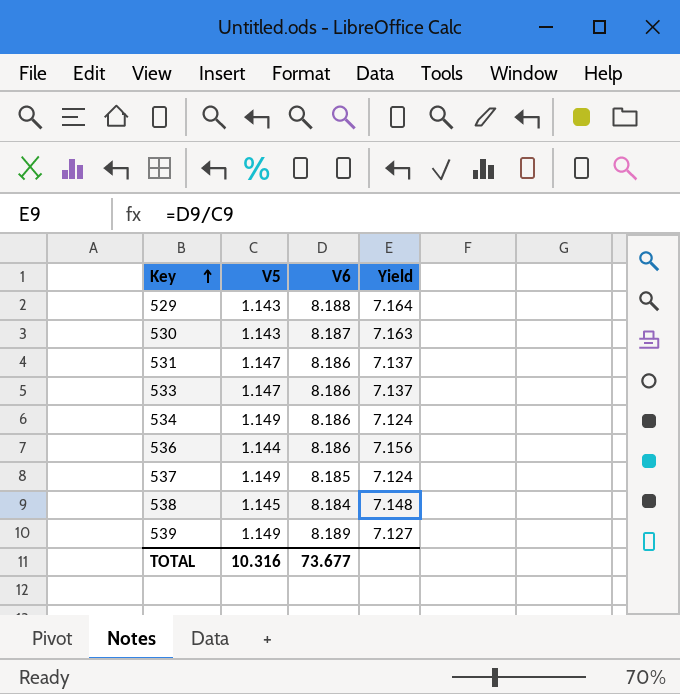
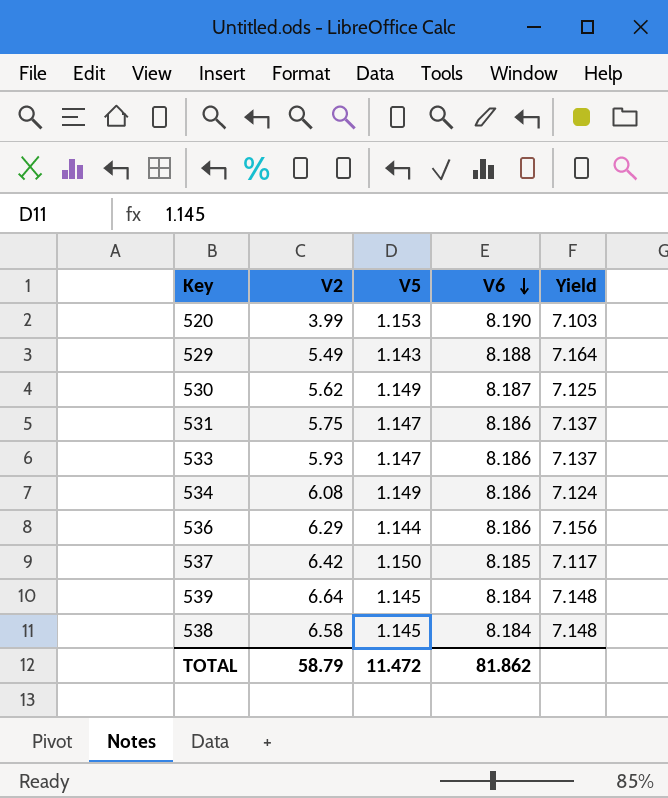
row order: Key ascending -> V6 descending
column V2 | position: none -> 2
row 520: none -> 3.99 | 1.153 | 8.190 | 7.103
530 | V5: 1.143 -> 1.149
530 | Yield: 7.163 -> 7.125
537 | V5: 1.149 -> 1.150
537 | Yield: 7.124 -> 7.117
539 | V5: 1.149 -> 1.145
539 | V6: 8.189 -> 8.184
539 | Yield: 7.127 -> 7.148
TOTAL | V5: 10.316 -> 11.472
TOTAL | V6: 73.677 -> 81.862

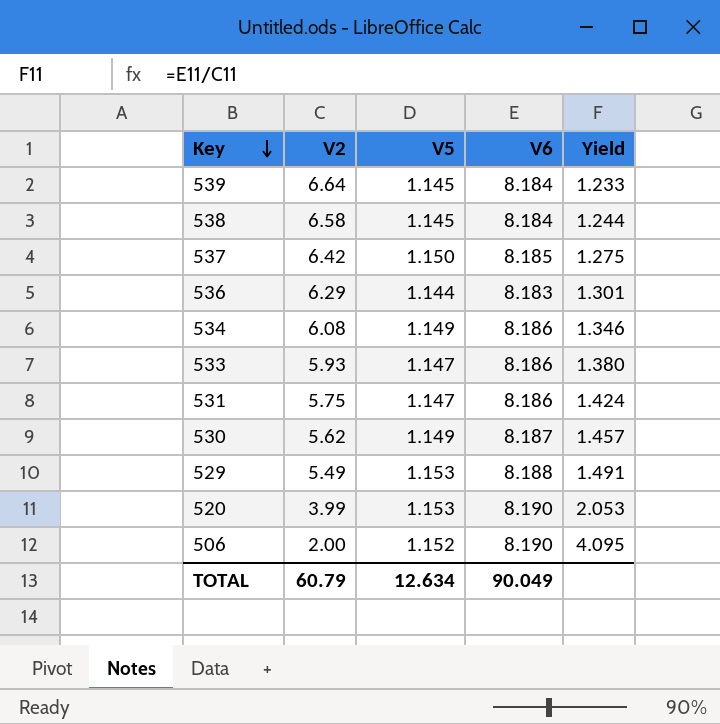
row order: V6 descending -> Key descending
column Yield | formula: [V6] / [V5] -> [V6] / [V2]
536 | V6: 8.186 -> 8.183
529 | V5: 1.143 -> 1.153
row 506: none -> 2.00 | 1.152 | 8.190 | 4.095
TOTAL | V2: 58.79 -> 60.79
TOTAL | V5: 11.472 -> 12.634
TOTAL | V6: 81.862 -> 90.049

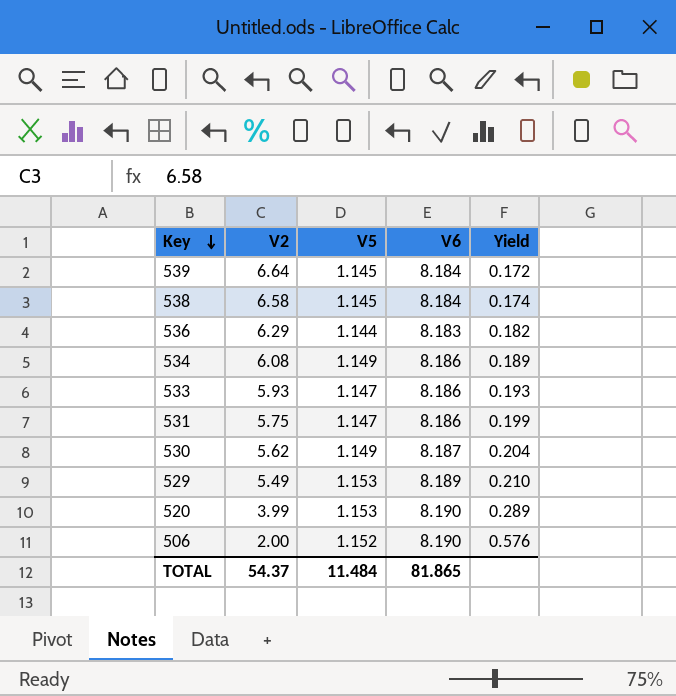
column Yield | formula: [V6] / [V2] -> [V5] / [V2]
row 537: 6.42 | 1.150 | 8.185 | 1.275 -> none
529 | V6: 8.188 -> 8.189
TOTAL | V2: 60.79 -> 54.37
TOTAL | V5: 12.634 -> 11.484
TOTAL | V6: 90.049 -> 81.865

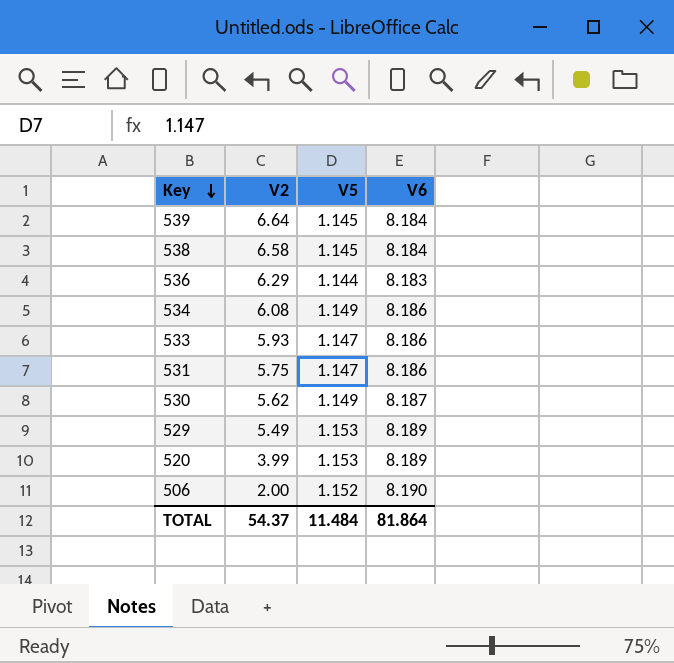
column Yield | formula: [V5] / [V2] -> none
520 | V6: 8.190 -> 8.189
TOTAL | V6: 81.865 -> 81.864

